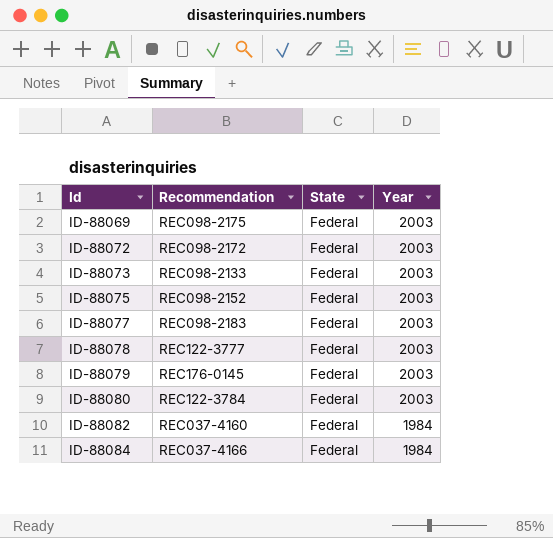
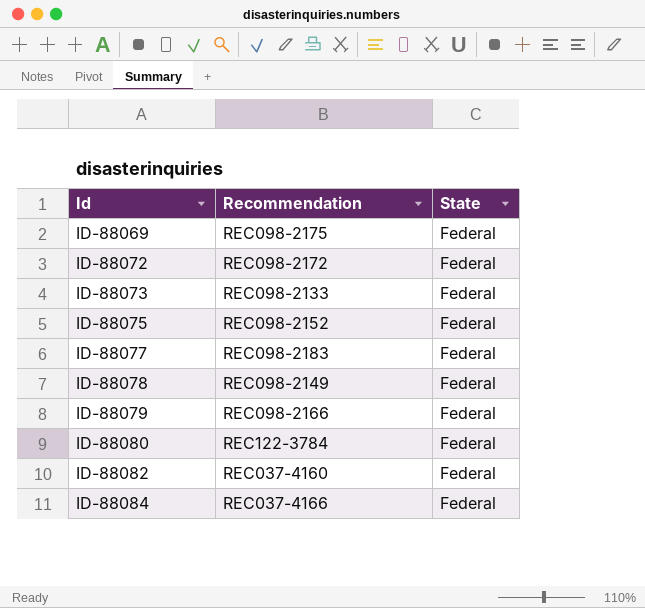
column Year | position: 4 -> none
ID-88078 | Recommendation: REC122-3777 -> REC098-2149
ID-88079 | Recommendation: REC176-0145 -> REC098-2166

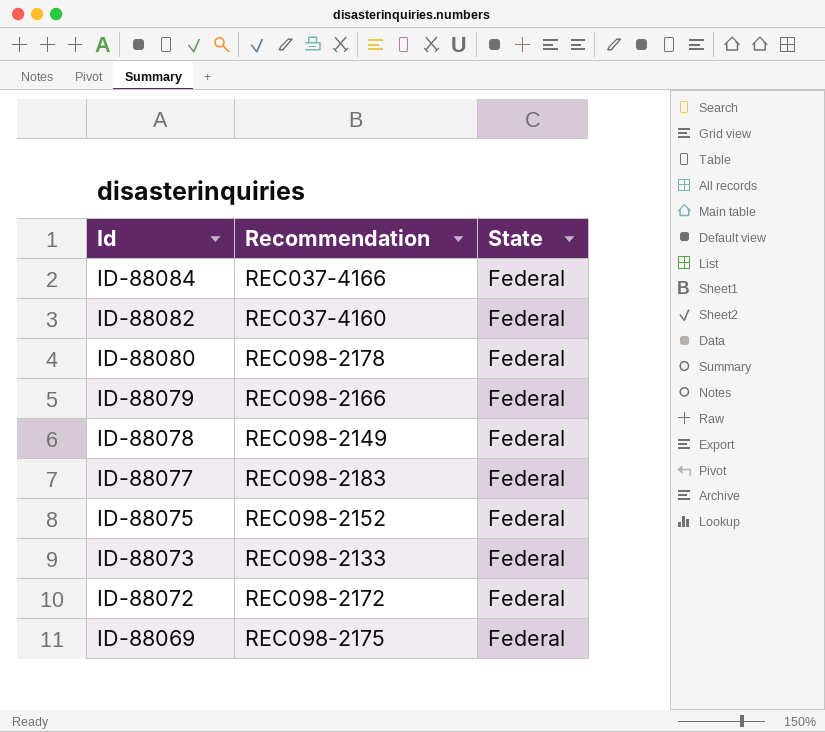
row order: Id ascending -> Id descending
ID-88080 | Recommendation: REC122-3784 -> REC098-2178

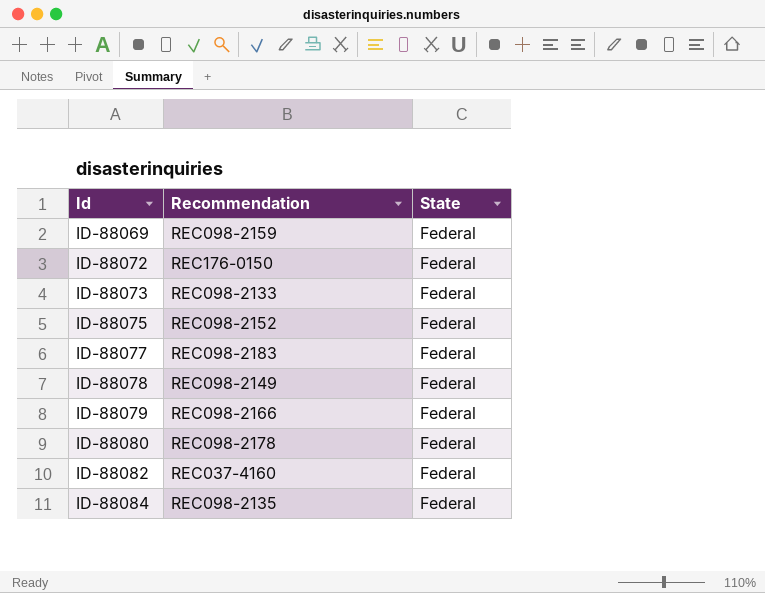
row order: Id descending -> Id ascending
ID-88069 | Recommendation: REC098-2175 -> REC098-2159
ID-88072 | Recommendation: REC098-2172 -> REC176-0150
ID-88084 | Recommendation: REC037-4166 -> REC098-2135

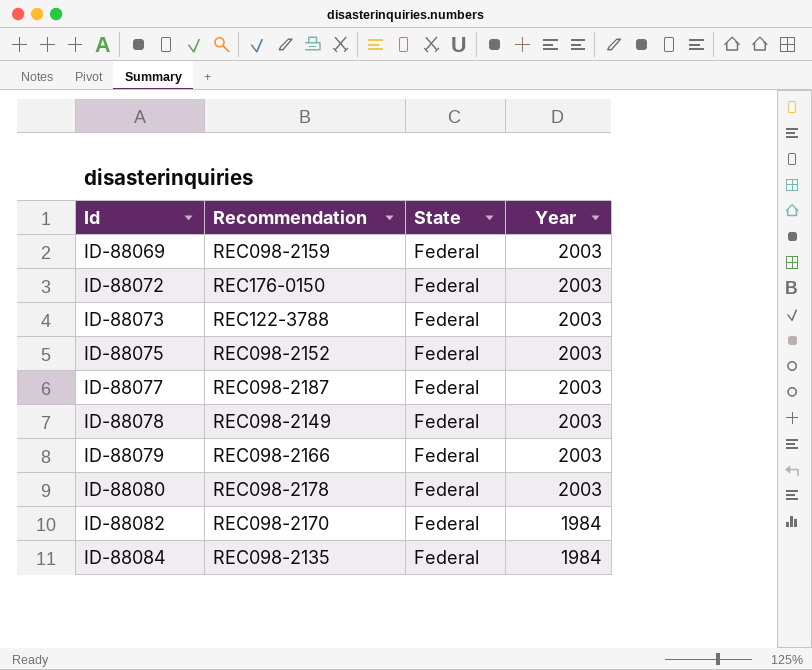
column Year | position: none -> 4
ID-88073 | Recommendation: REC098-2133 -> REC122-3788
ID-88077 | Recommendation: REC098-2183 -> REC098-2187
ID-88082 | Recommendation: REC037-4160 -> REC098-2170

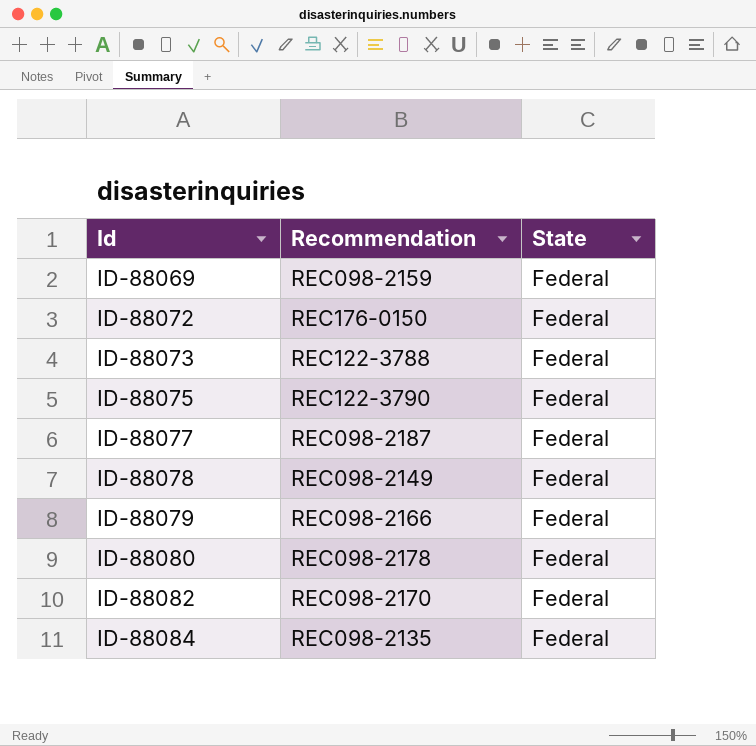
column Year | position: 4 -> none
ID-88075 | Recommendation: REC098-2152 -> REC122-3790

